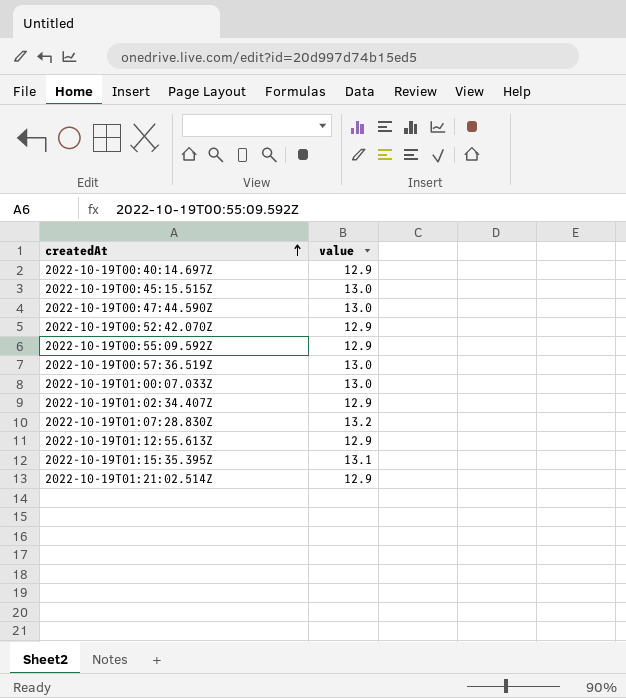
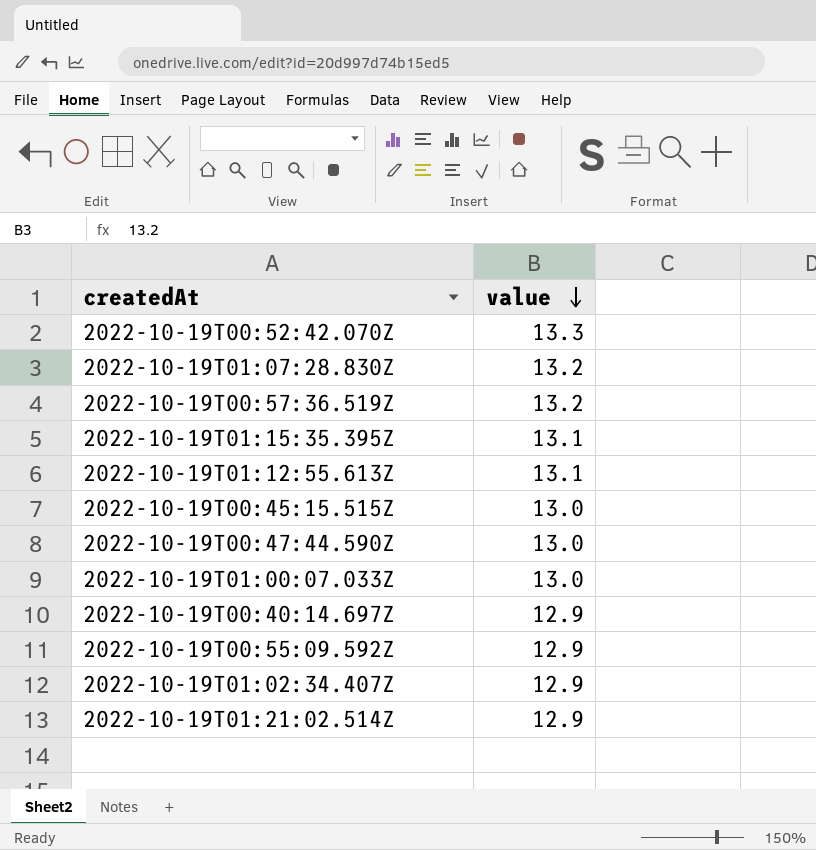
row order: createdAt ascending -> value descending
2022-10-19T00:52:42.070Z | value: 12.9 -> 13.3
2022-10-19T00:57:36.519Z | value: 13.0 -> 13.2
2022-10-19T01:12:55.613Z | value: 12.9 -> 13.1

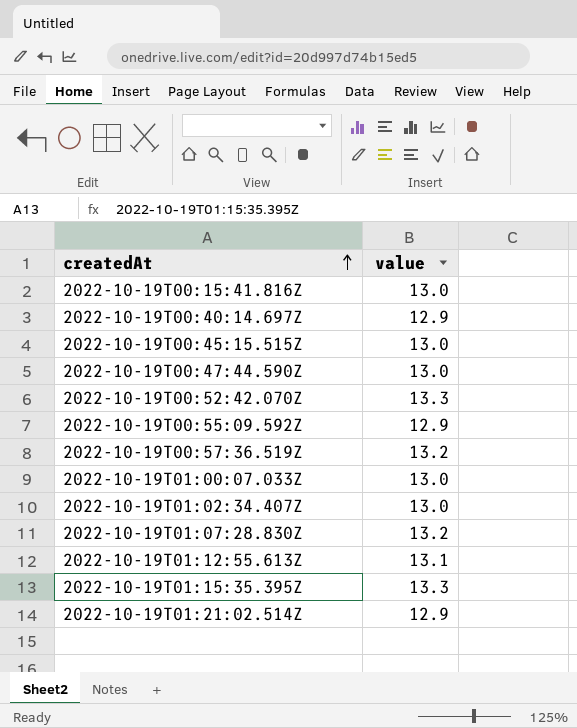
row order: value descending -> createdAt ascending
row 2022-10-19T00:15:41.816Z: none -> 13.0
2022-10-19T01:02:34.407Z | value: 12.9 -> 13.0
2022-10-19T01:15:35.395Z | value: 13.1 -> 13.3

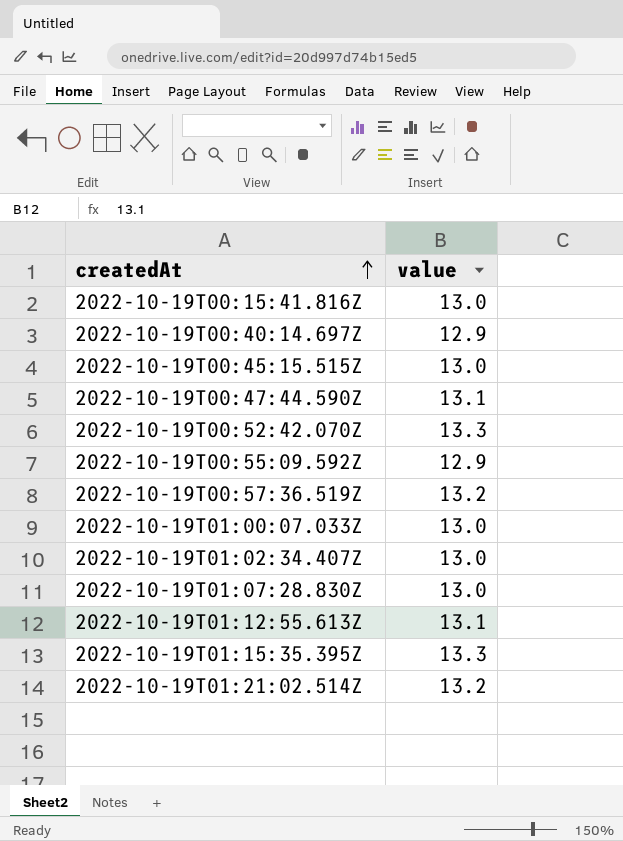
2022-10-19T00:47:44.590Z | value: 13.0 -> 13.1
2022-10-19T01:07:28.830Z | value: 13.2 -> 13.0
2022-10-19T01:21:02.514Z | value: 12.9 -> 13.2

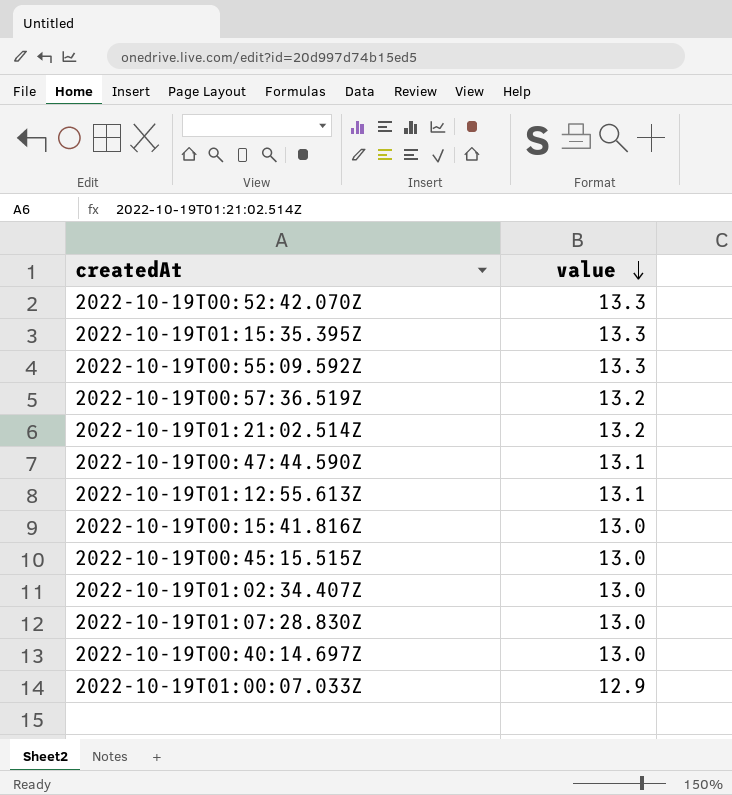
row order: createdAt ascending -> value descending
2022-10-19T00:55:09.592Z | value: 12.9 -> 13.3
2022-10-19T00:40:14.697Z | value: 12.9 -> 13.0
2022-10-19T01:00:07.033Z | value: 13.0 -> 12.9

